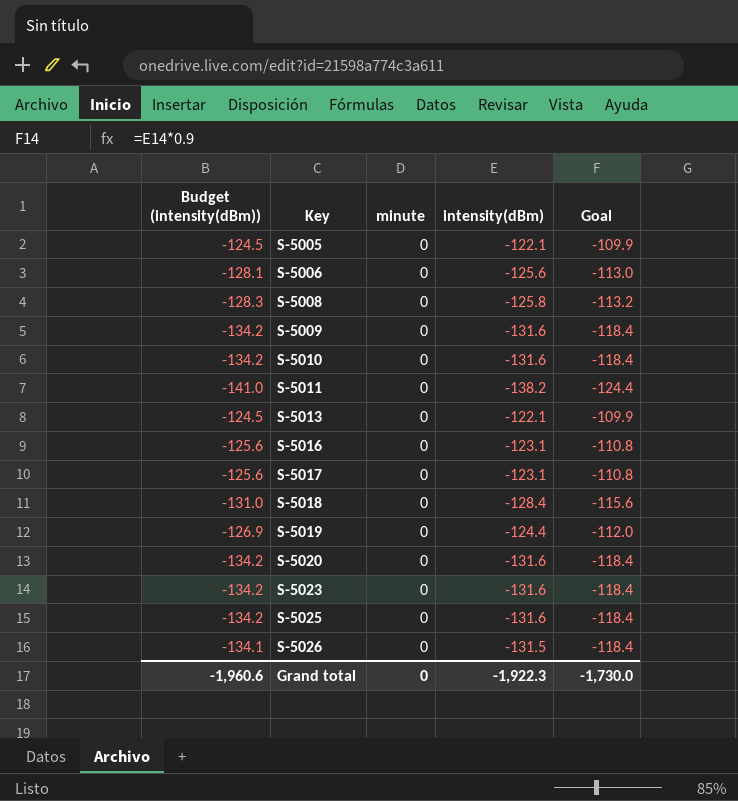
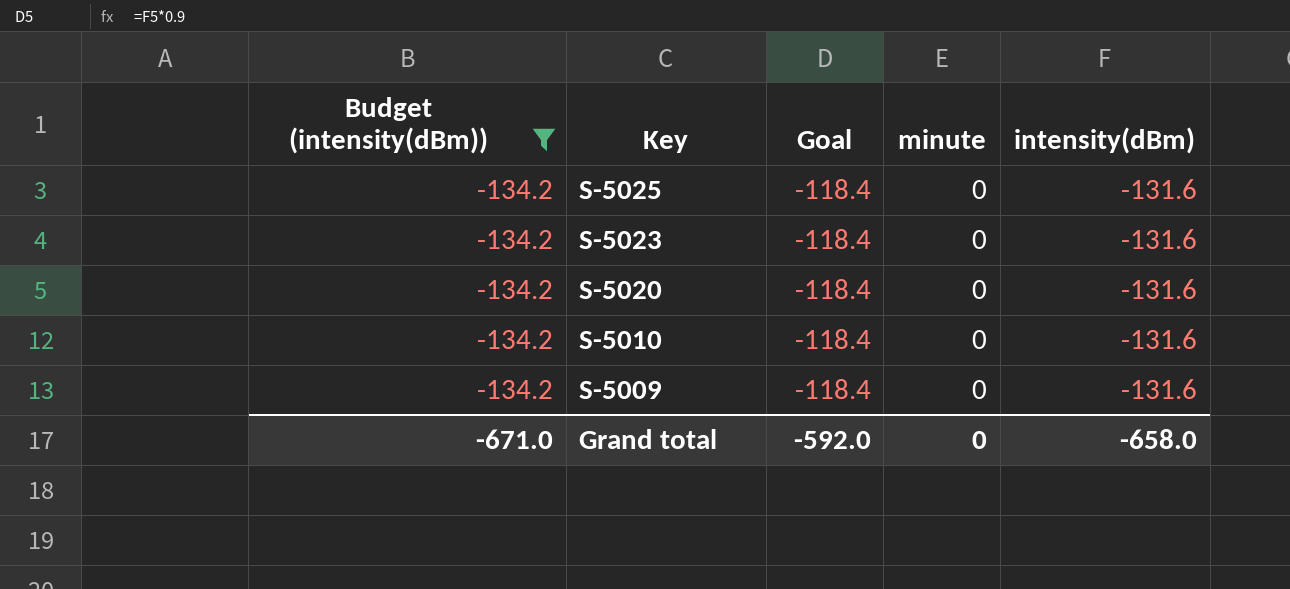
filter: none -> Budget (intensity(dBm)) = -134.2
row order: Key ascending -> Key descending
column Goal | position: 5 -> 3
Grand total | Budget (intensity(dBm)): -1,960.6 -> -671.0
Grand total | Goal: -1,730.0 -> -592.0
Grand total | intensity(dBm): -1,922.3 -> -658.0

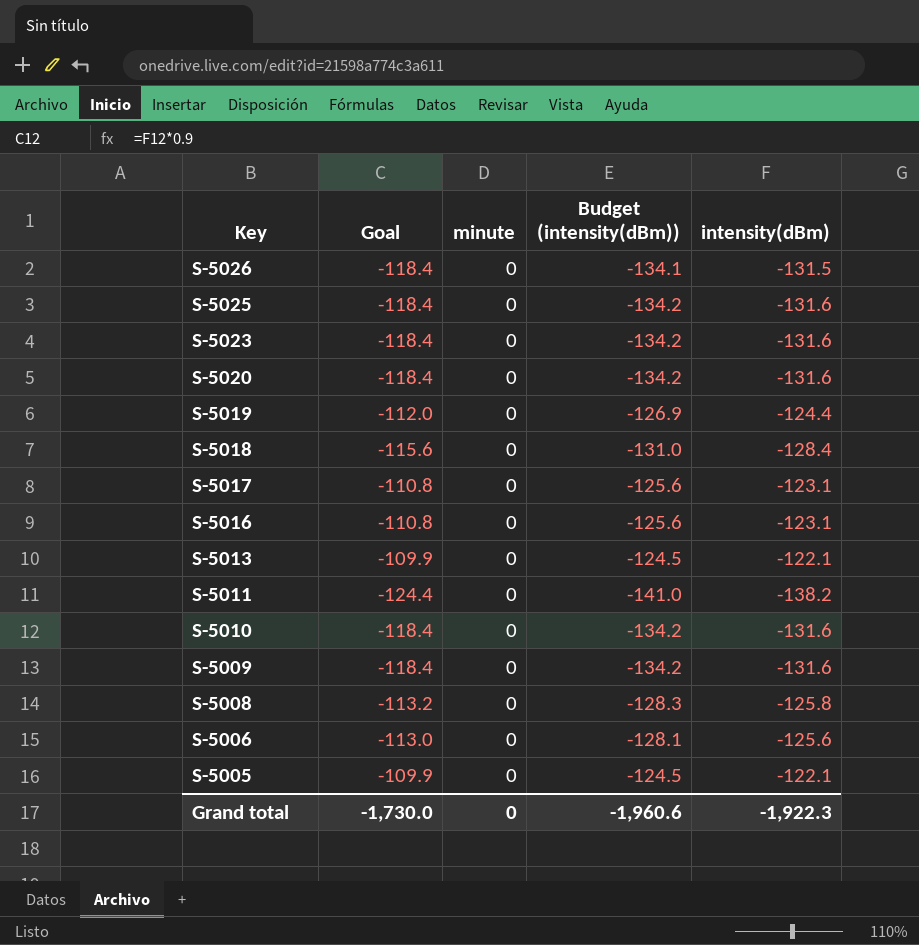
filter: Budget (intensity(dBm)) = -134.2 -> none
column Budget (intensity(dBm)) | position: 1 -> 4
Grand total | Goal: -592.0 -> -1,730.0
Grand total | Budget (intensity(dBm)): -671.0 -> -1,960.6
Grand total | intensity(dBm): -658.0 -> -1,922.3

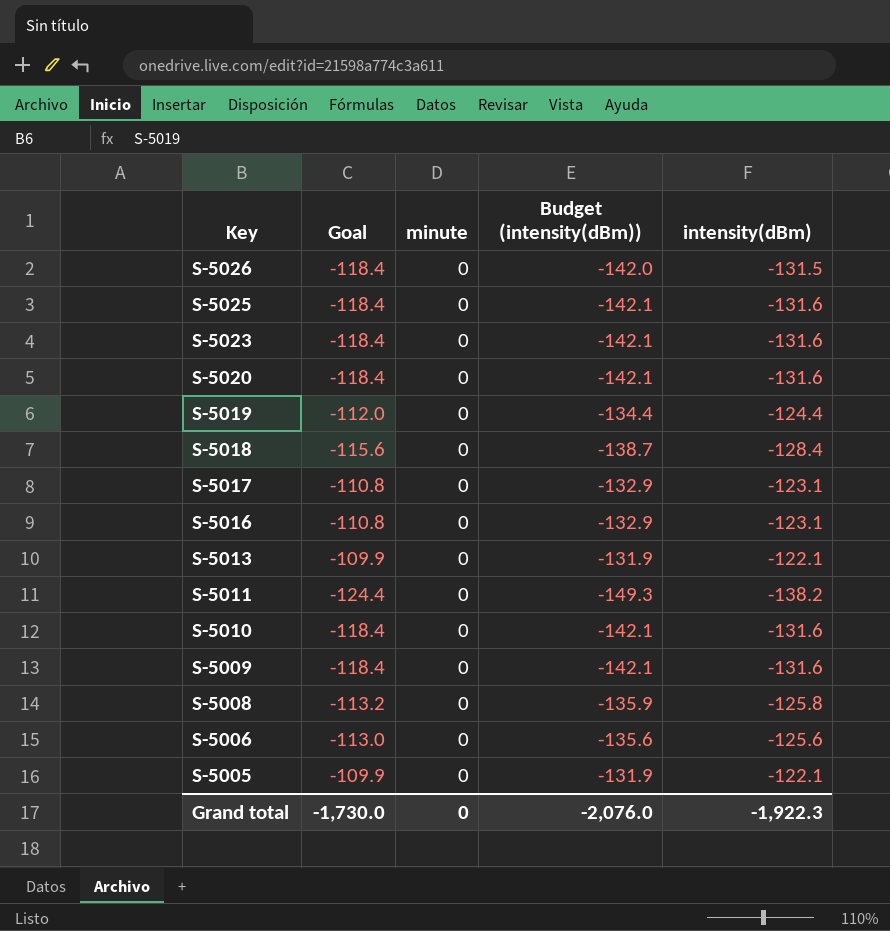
column Budget (intensity(dBm)) | formula: [intensity(dBm)] * 1.02 -> [intensity(dBm)] * 1.08
Grand total | Budget (intensity(dBm)): -1,960.6 -> -2,076.0

